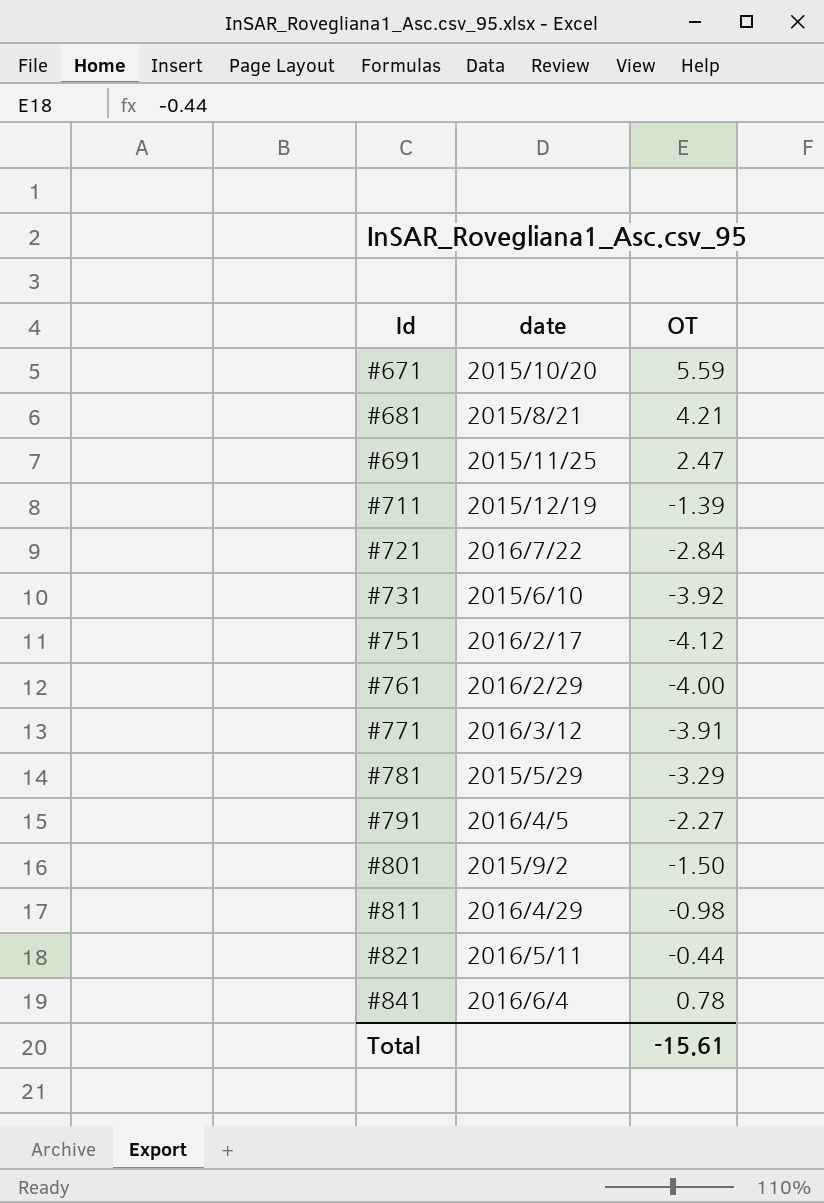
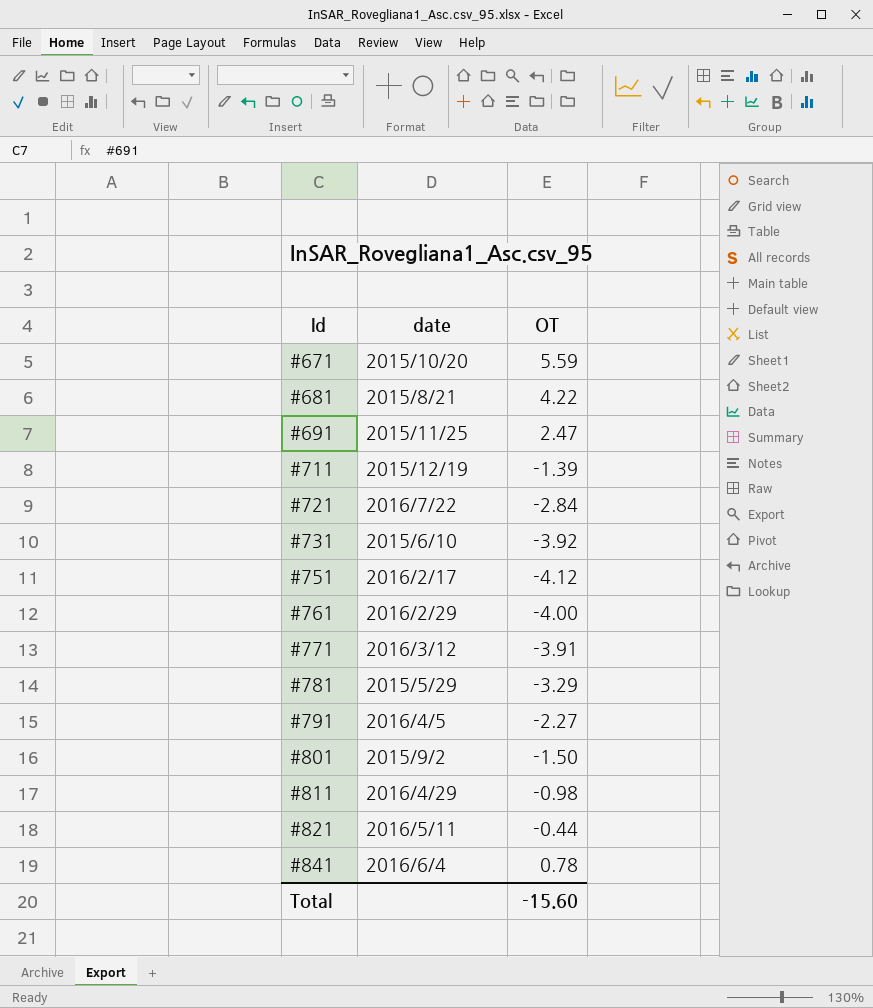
#681 | OT: 4.21 -> 4.22
Total | OT: -15.61 -> -15.60

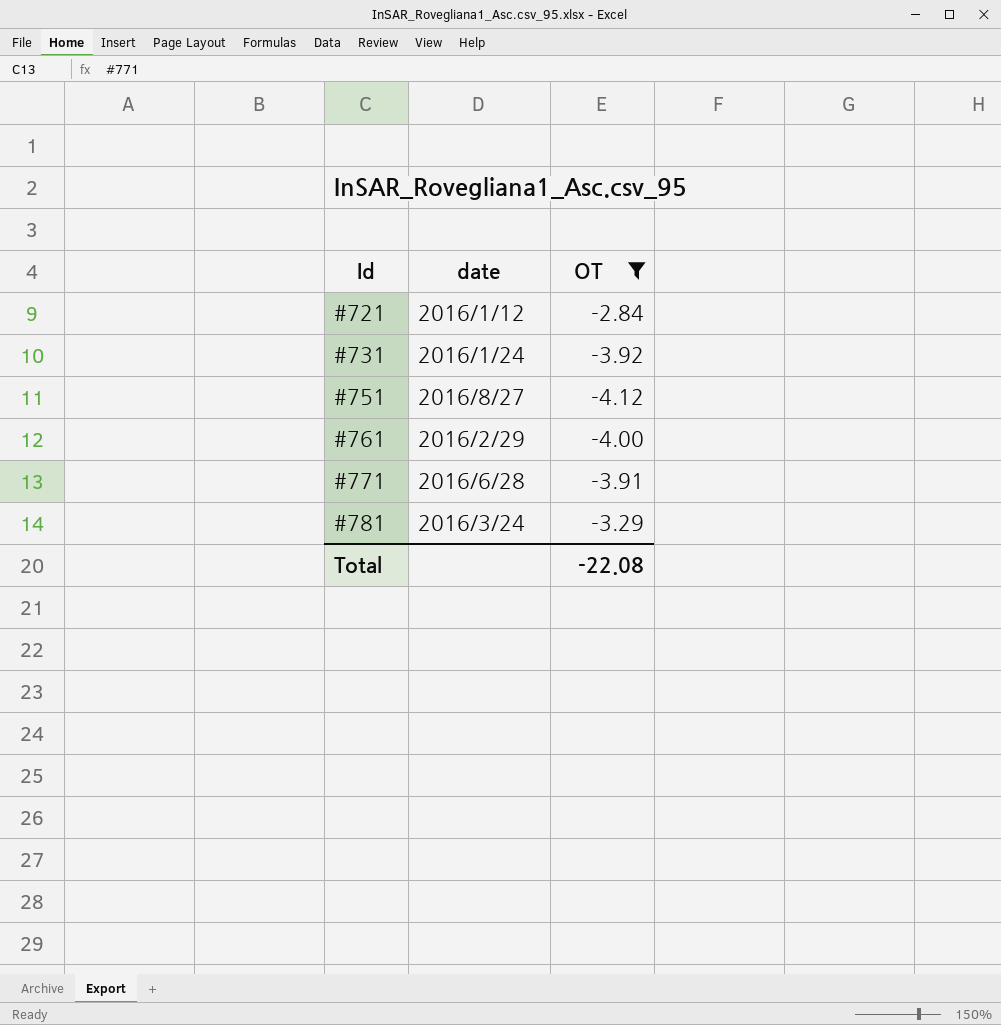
filter: none -> OT <= -2.84
#721 | date: 2016/7/22 -> 2016/1/12
#731 | date: 2015/6/10 -> 2016/1/24
#751 | date: 2016/2/17 -> 2016/8/27
#771 | date: 2016/3/12 -> 2016/6/28
#781 | date: 2015/5/29 -> 2016/3/24
Total | OT: -15.60 -> -22.08

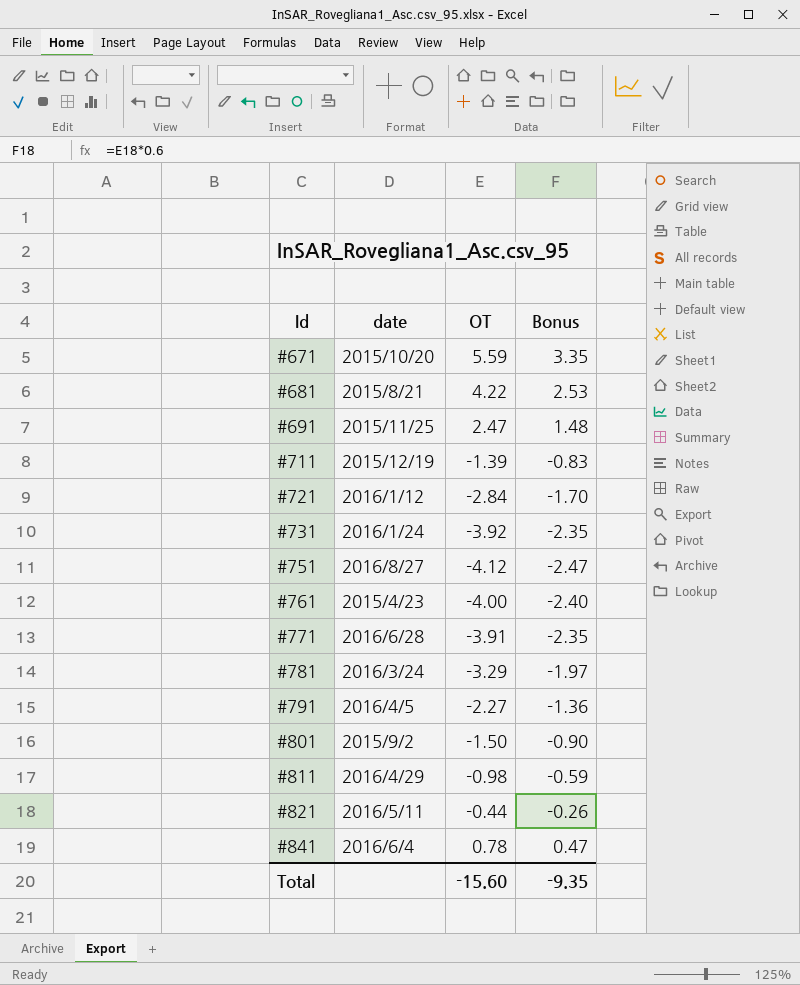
filter: OT <= -2.84 -> none
column Bonus | formula: none -> [OT] * 0.6
#761 | date: 2016/2/29 -> 2015/4/23
Total | OT: -22.08 -> -15.60

